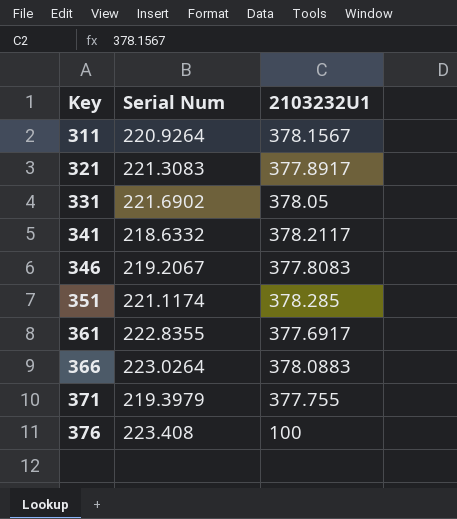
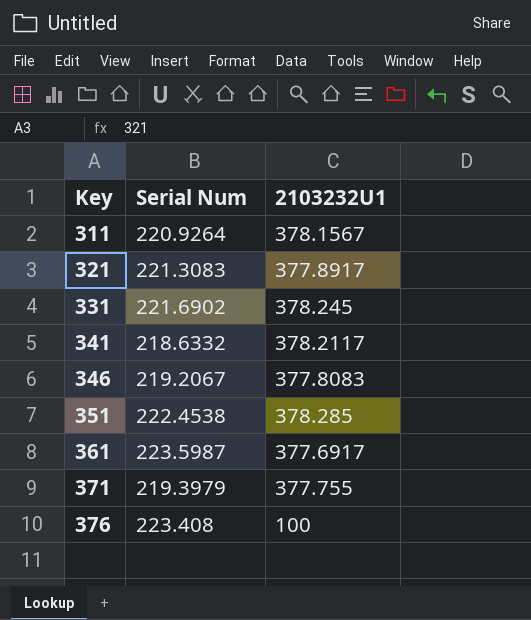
row 366: 223.0264 | 378.0883 -> none
331 | 2103232U1: 378.05 -> 378.245
351 | Serial Num: 221.1174 -> 222.4538
361 | Serial Num: 222.8355 -> 223.5987

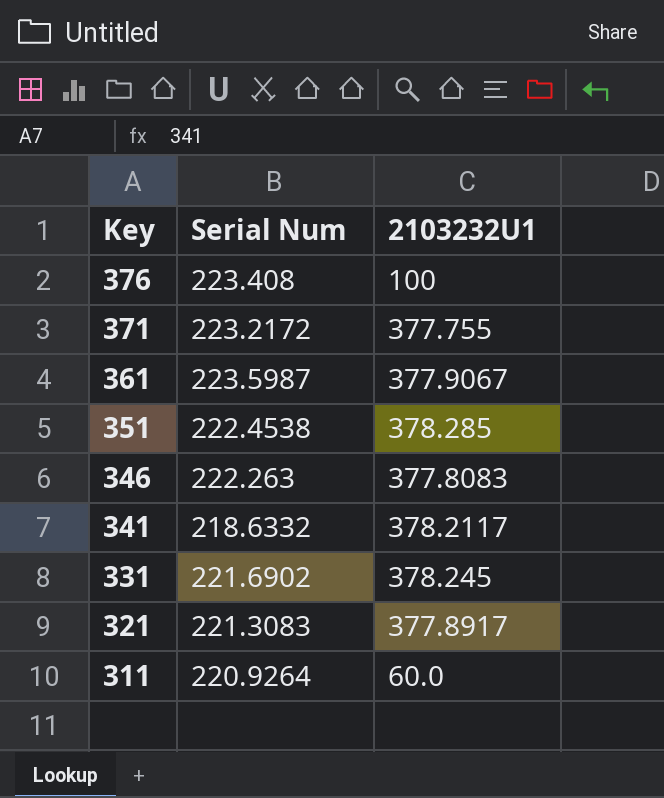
row order: Key ascending -> Key descending
371 | Serial Num: 219.3979 -> 223.2172
361 | 2103232U1: 377.6917 -> 377.9067
346 | Serial Num: 219.2067 -> 222.263
311 | 2103232U1: 378.1567 -> 60.0

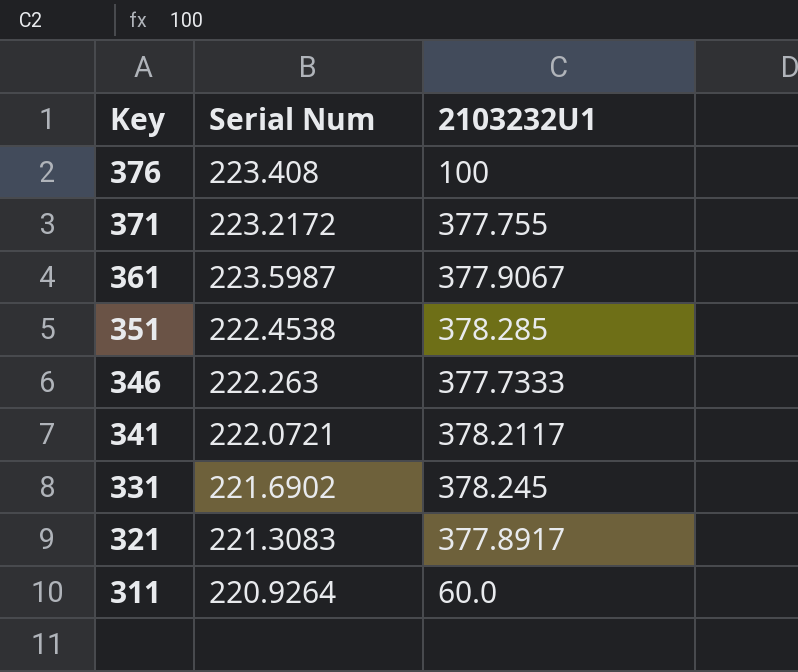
346 | 2103232U1: 377.8083 -> 377.7333
341 | Serial Num: 218.6332 -> 222.0721

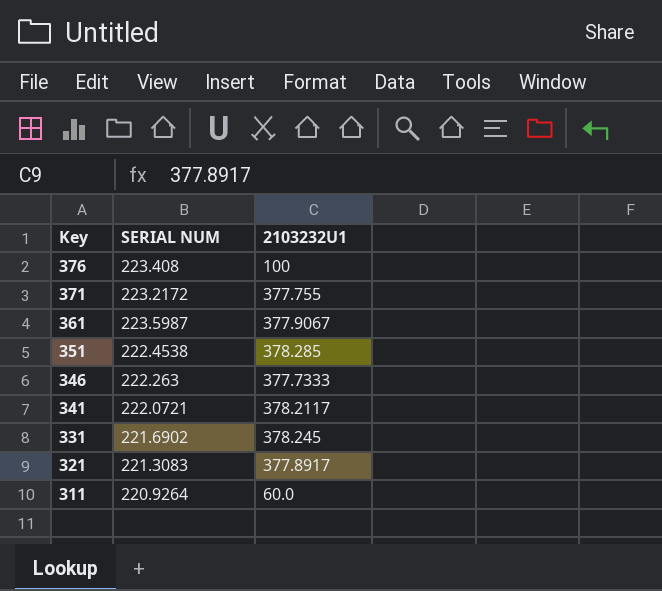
column name: Serial Num -> SERIAL NUM

